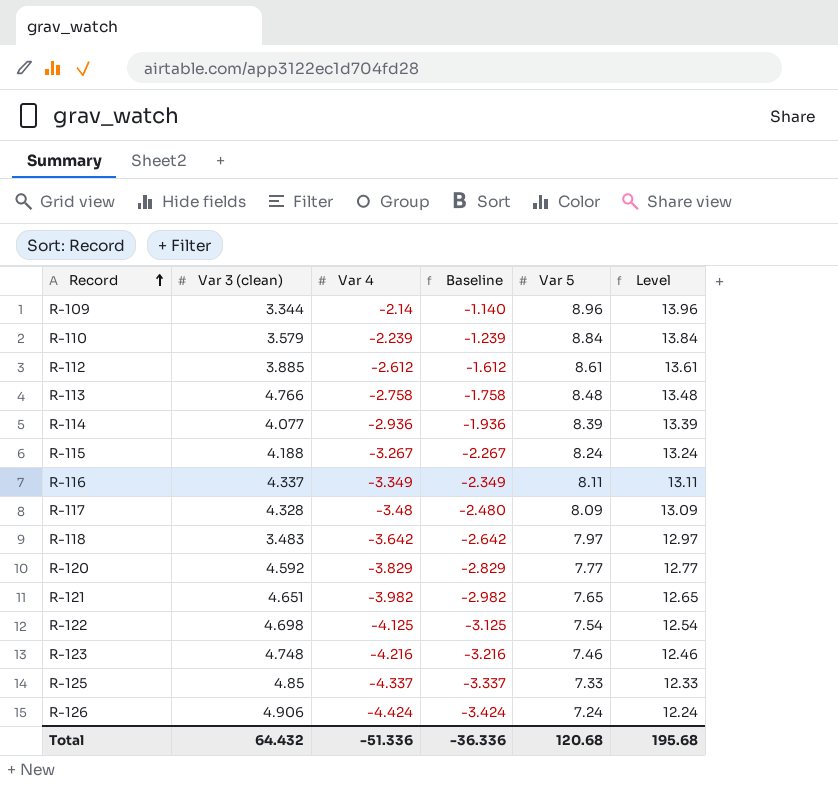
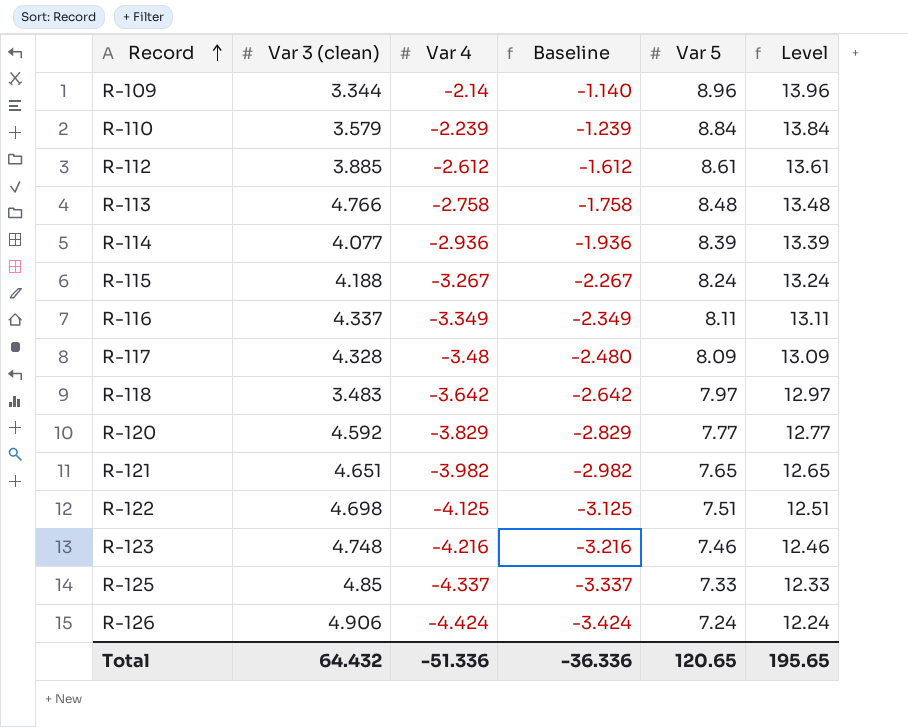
R-122 | Var 5: 7.54 -> 7.51
R-122 | Level: 12.54 -> 12.51
Total | Var 5: 120.68 -> 120.65
Total | Level: 195.68 -> 195.65

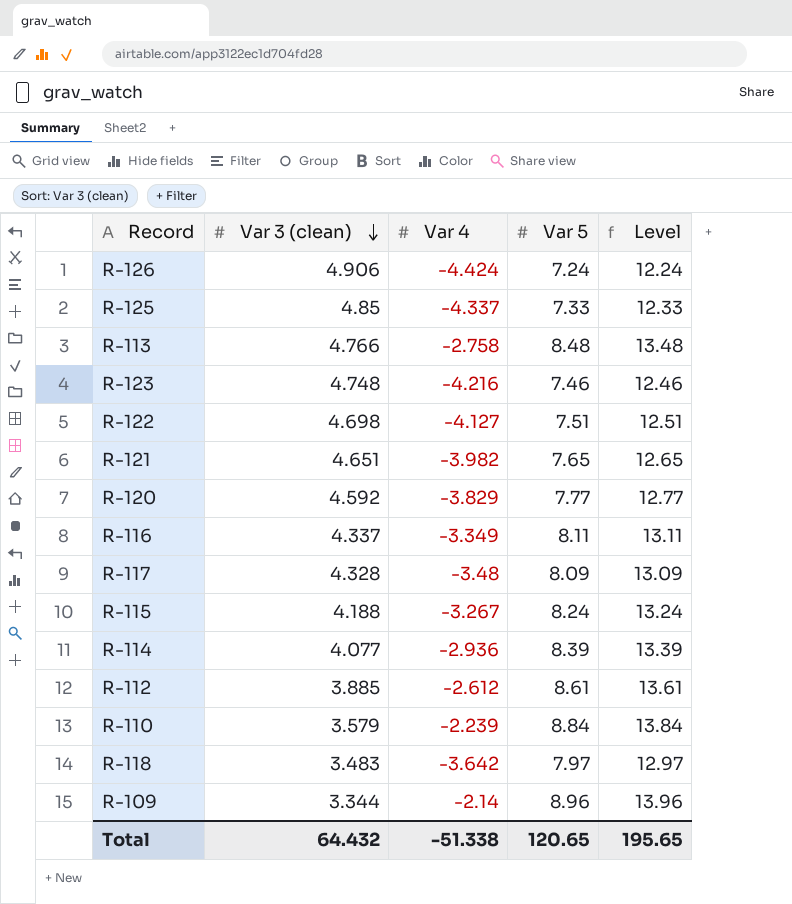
row order: Record ascending -> Var 3 (clean) descending
column Baseline | formula: [Var 4] + 1 -> none
R-122 | Var 4: -4.125 -> -4.127
Total | Var 4: -51.336 -> -51.338

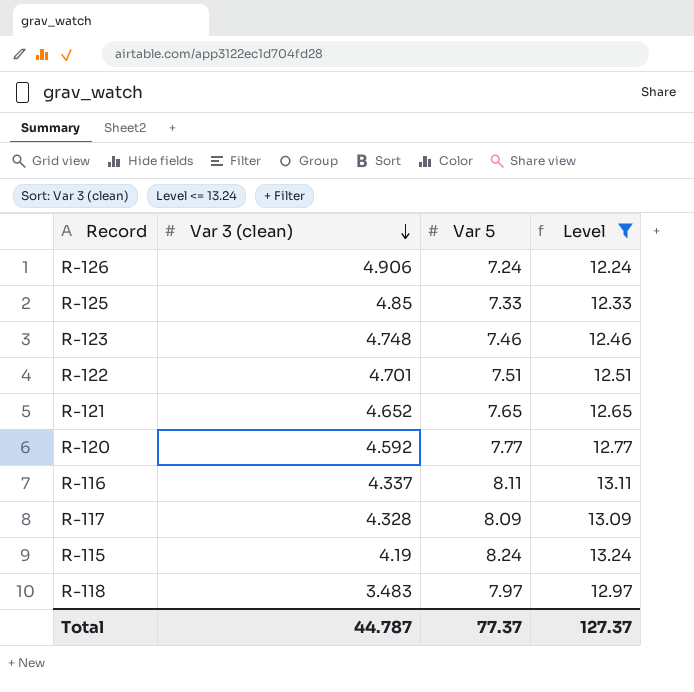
filter: none -> Level <= 13.24
column Var 4 | position: 3 -> none
R-122 | Var 3 (clean): 4.698 -> 4.701
R-121 | Var 3 (clean): 4.651 -> 4.652
R-115 | Var 3 (clean): 4.188 -> 4.19
Total | Var 3 (clean): 64.432 -> 44.787
Total | Var 5: 120.65 -> 77.37
Total | Level: 195.65 -> 127.37

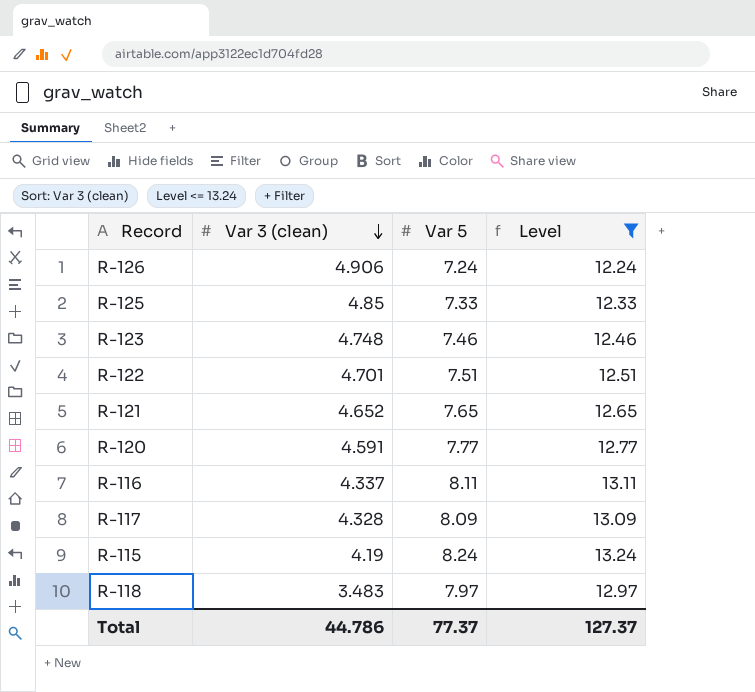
R-120 | Var 3 (clean): 4.592 -> 4.591
Total | Var 3 (clean): 44.787 -> 44.786

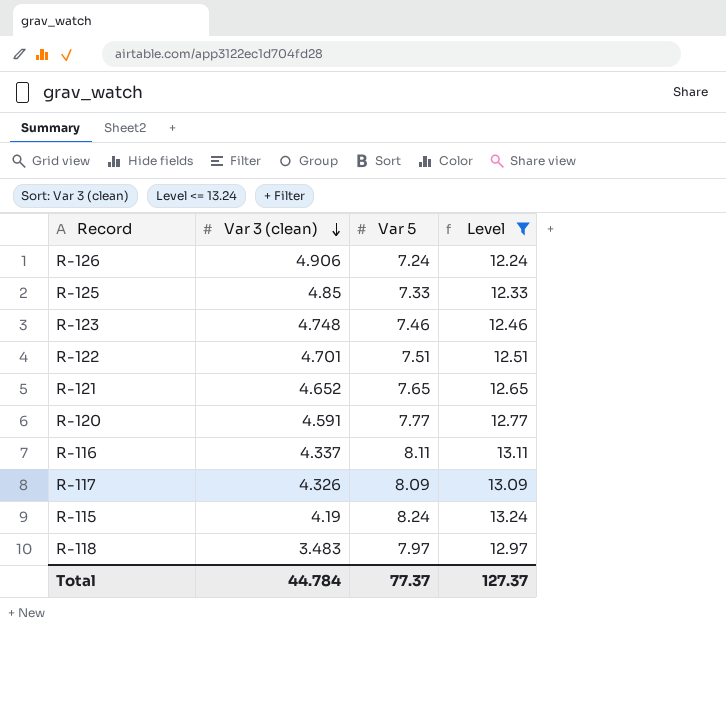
R-117 | Var 3 (clean): 4.328 -> 4.326
Total | Var 3 (clean): 44.786 -> 44.784

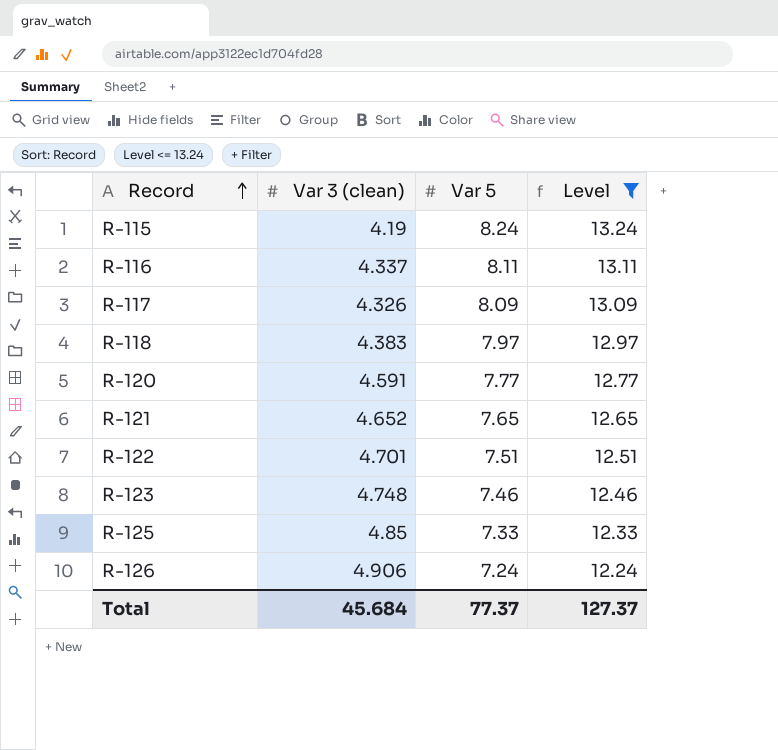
row order: Var 3 (clean) descending -> Record ascending
R-118 | Var 3 (clean): 3.483 -> 4.383
Total | Var 3 (clean): 44.784 -> 45.684

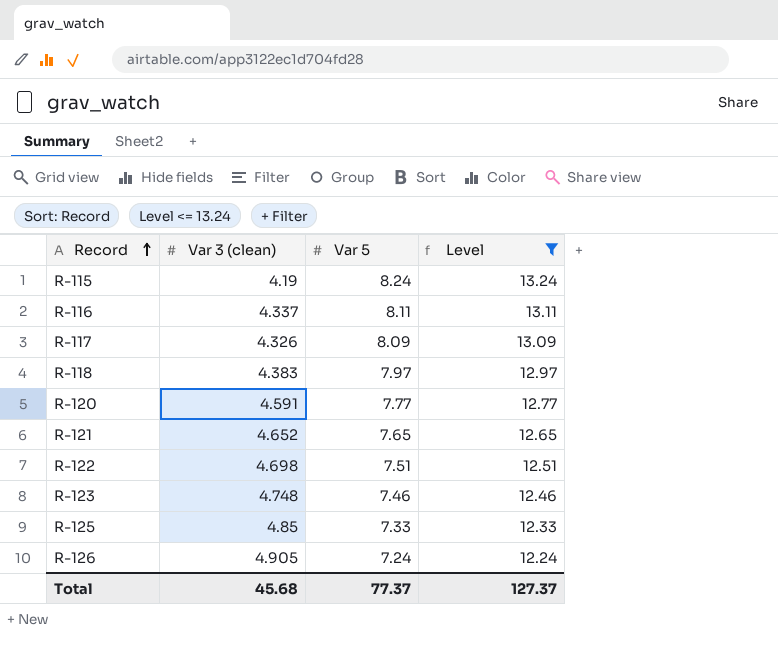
R-122 | Var 3 (clean): 4.701 -> 4.698
R-126 | Var 3 (clean): 4.906 -> 4.905
Total | Var 3 (clean): 45.684 -> 45.68

